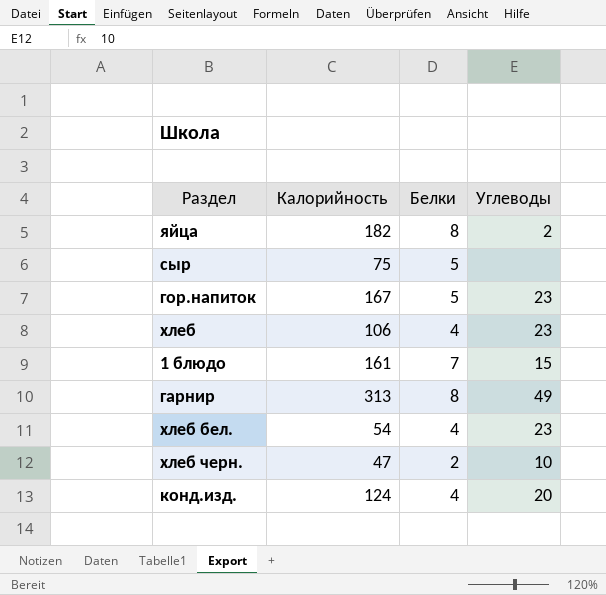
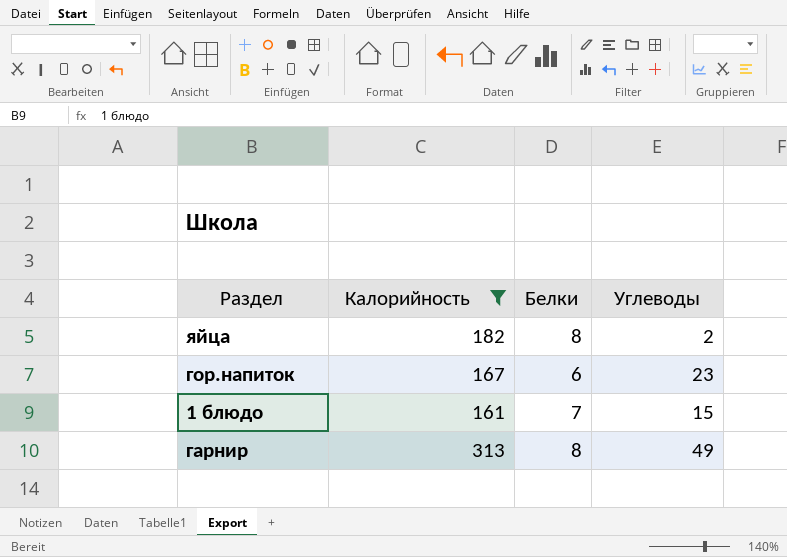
filter: none -> Калорийность >= 161
гор.напиток | Белки: 5 -> 6

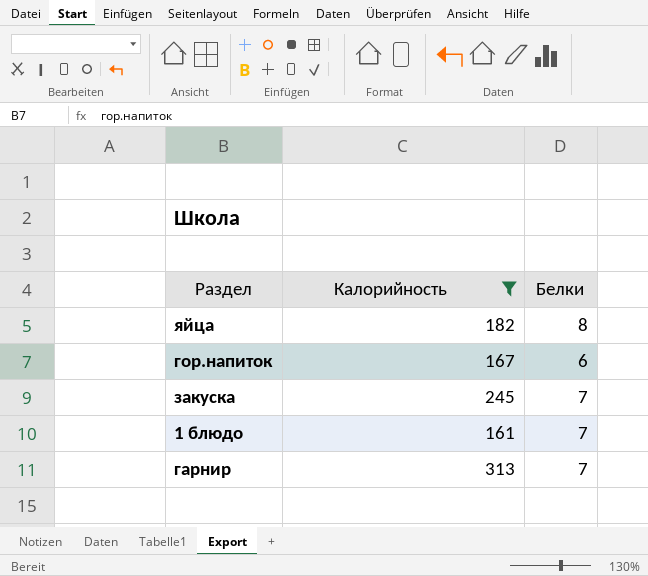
column Углеводы | position: 4 -> none
row закуска: none -> 245 | 7
гарнир | Белки: 8 -> 7

